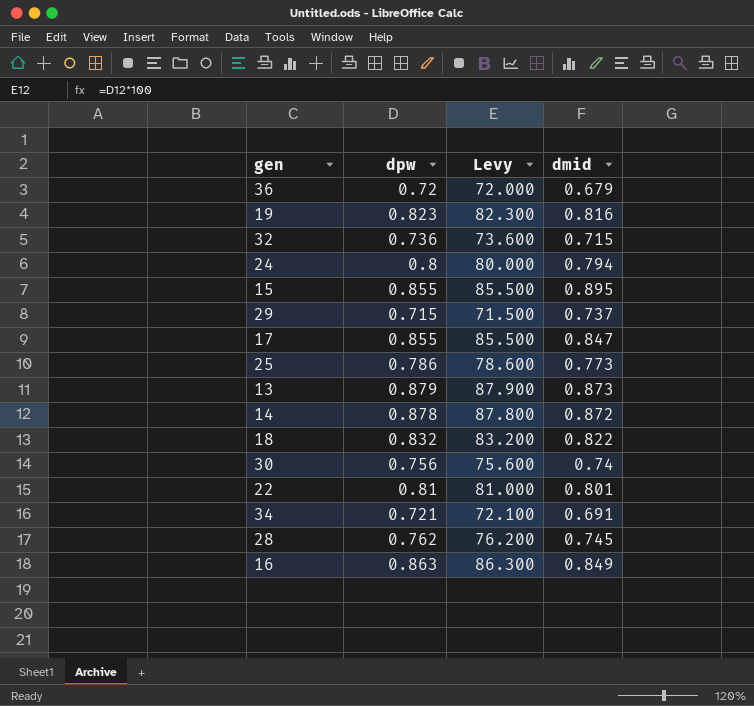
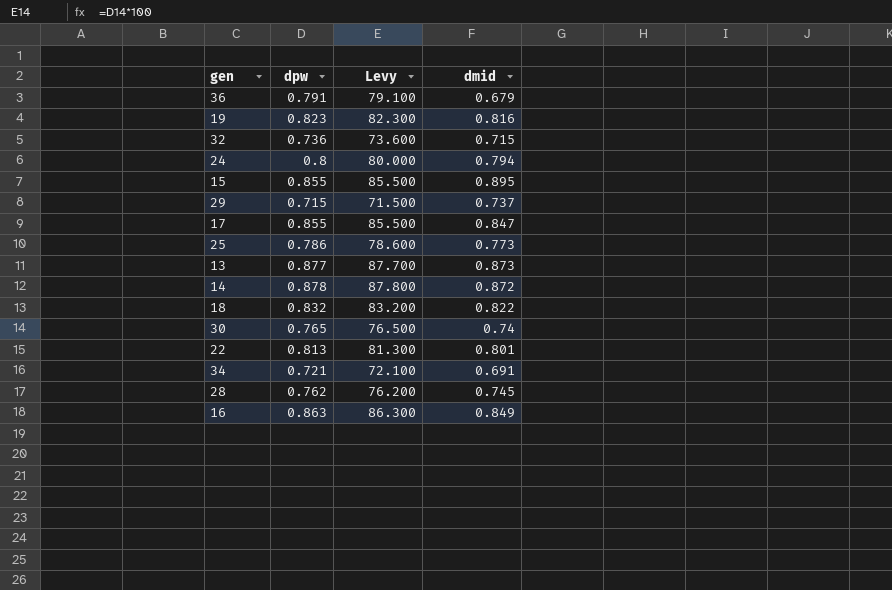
36 | dpw: 0.72 -> 0.791
36 | Levy: 72.000 -> 79.100
13 | dpw: 0.879 -> 0.877
13 | Levy: 87.900 -> 87.700
30 | dpw: 0.756 -> 0.765
30 | Levy: 75.600 -> 76.500
22 | dpw: 0.81 -> 0.813
22 | Levy: 81.000 -> 81.300

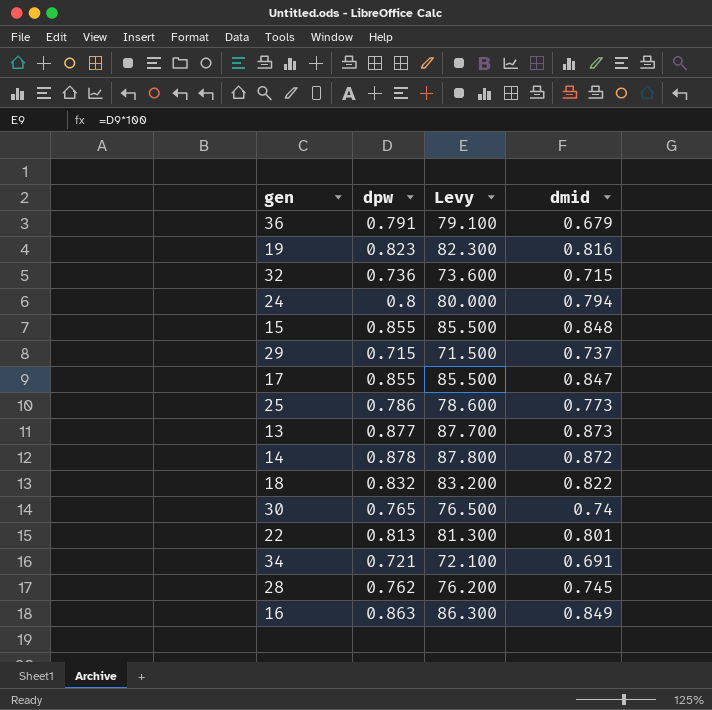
15 | dmid: 0.895 -> 0.848

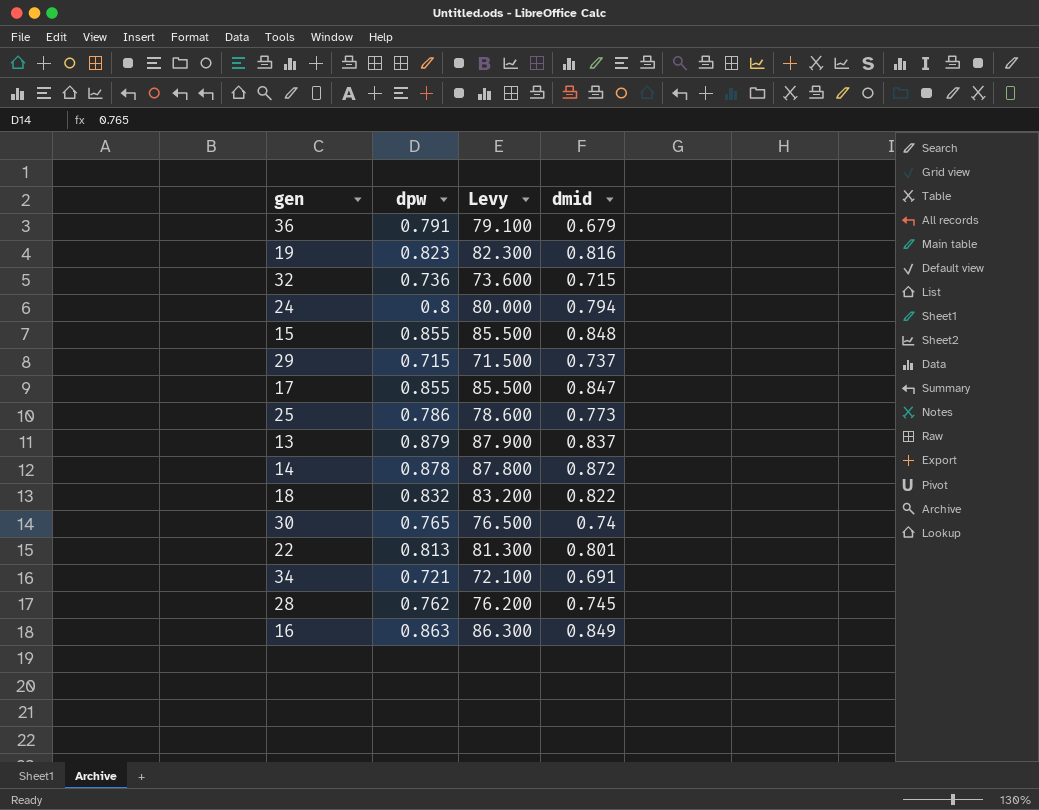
13 | dpw: 0.877 -> 0.879
13 | Levy: 87.700 -> 87.900
13 | dmid: 0.873 -> 0.837

